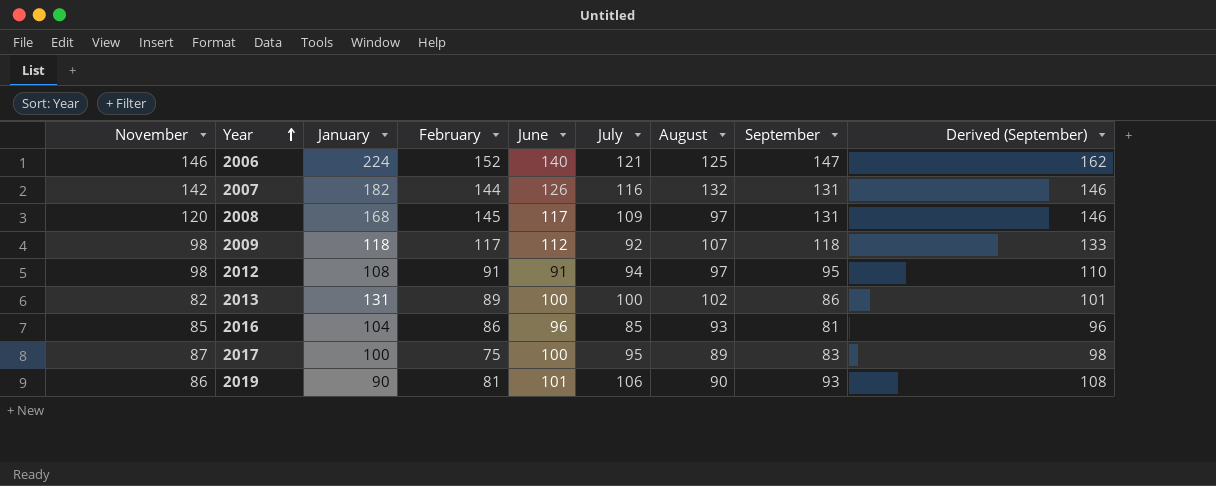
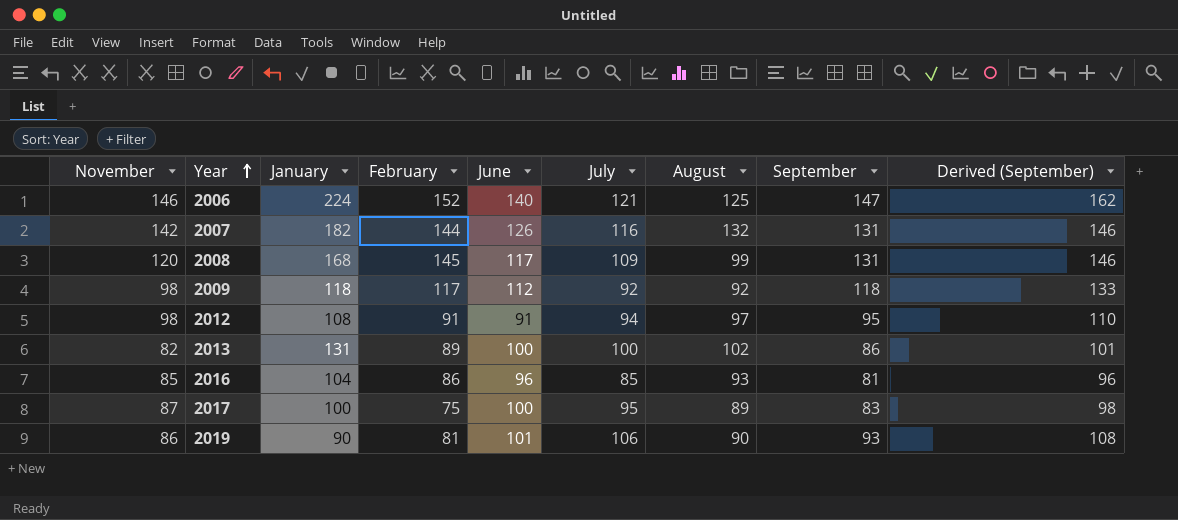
2008 | August: 97 -> 99
2009 | August: 107 -> 92

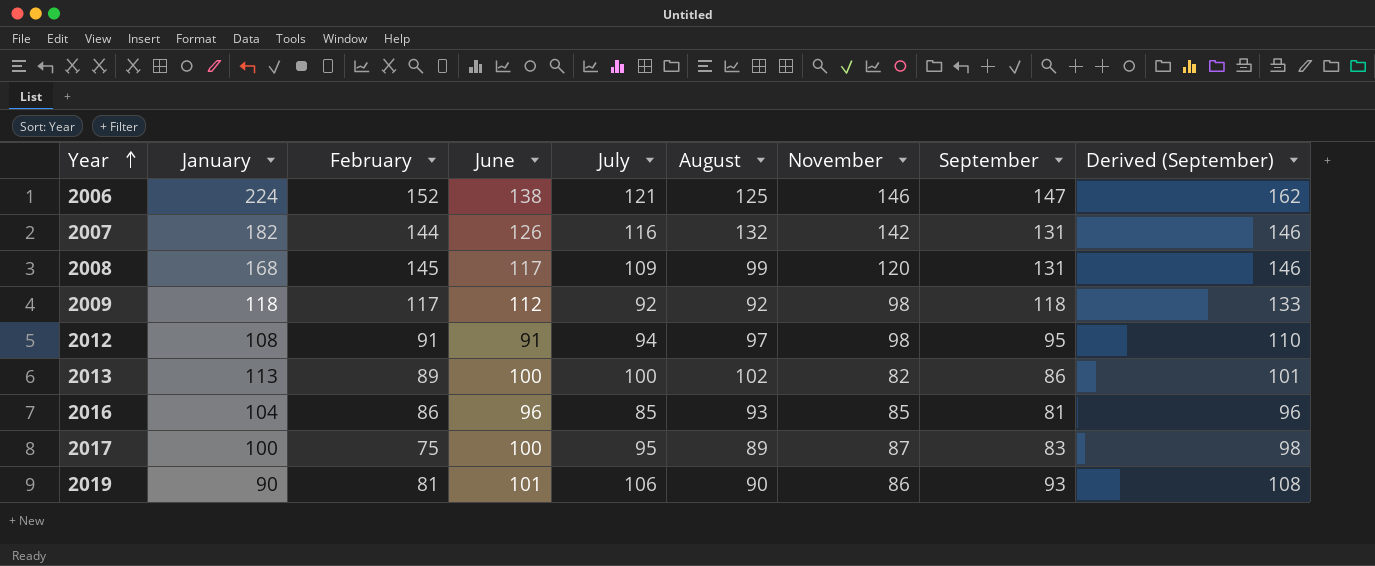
column November | position: 1 -> 7
2006 | June: 140 -> 138
2013 | January: 131 -> 113

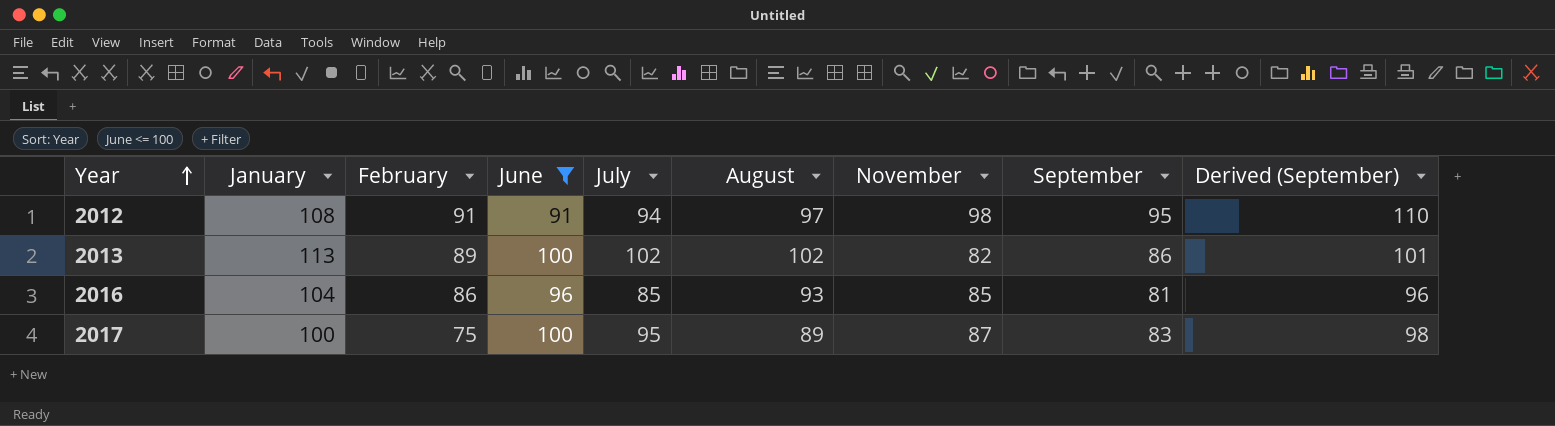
filter: none -> June <= 100
2013 | July: 100 -> 102

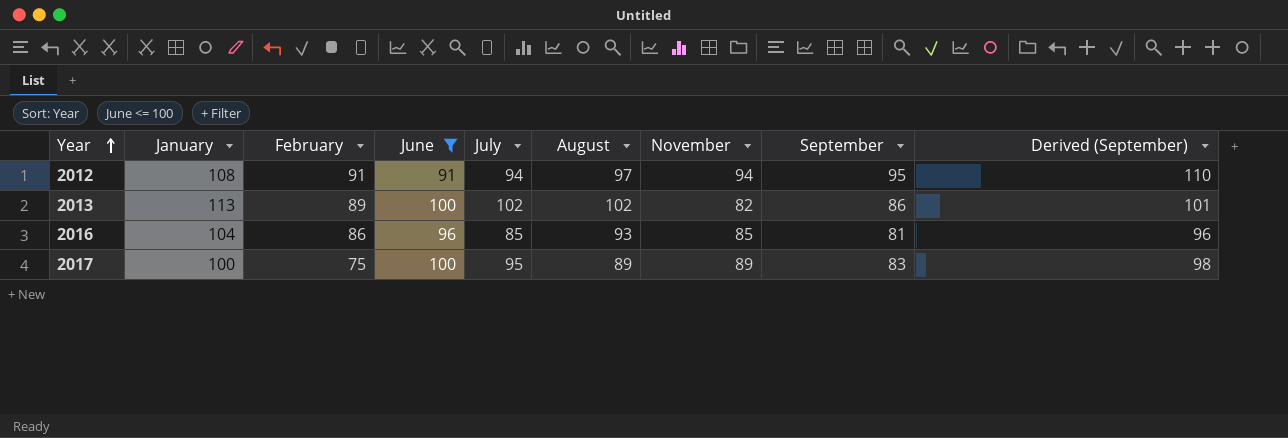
2012 | November: 98 -> 94
2017 | November: 87 -> 89

